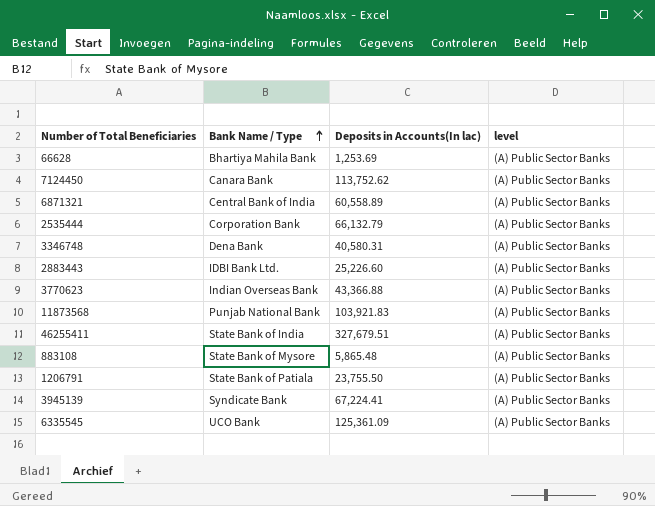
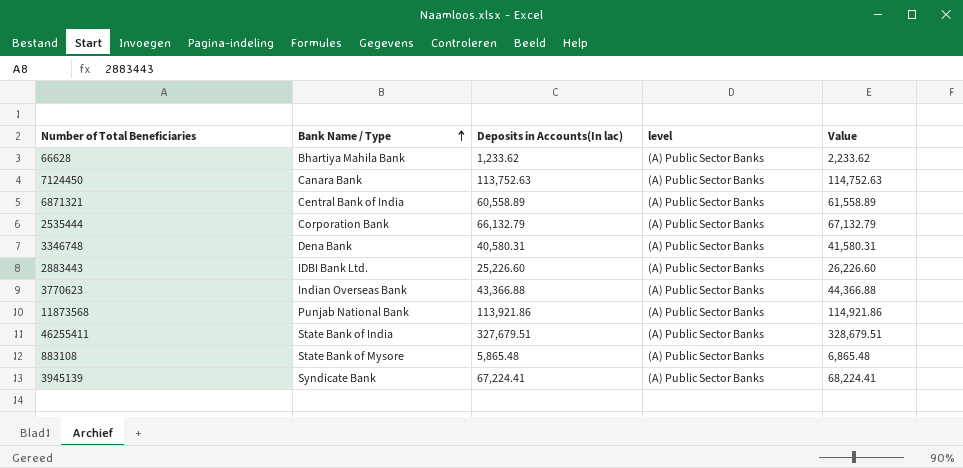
column Value | formula: none -> [Deposits in Accounts(In lac)] + 1000
row 1206791: State Bank of Patiala | 23,755.50 | (A) Public Sector Banks -> none
row 6335545: UCO Bank | 125,361.09 | (A) Public Sector Banks -> none
66628 | Deposits in Accounts(In lac): 1,253.69 -> 1,233.62
7124450 | Deposits in Accounts(In lac): 113,752.62 -> 113,752.63
11873568 | Deposits in Accounts(In lac): 103,921.83 -> 113,921.86

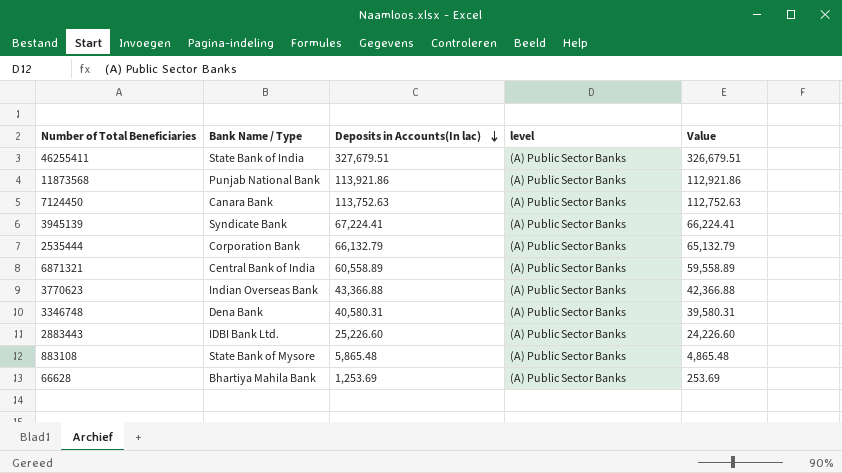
row order: Bank Name / Type ascending -> Deposits in Accounts(In lac) descending
column Value | formula: [Deposits in Accounts(In lac)] + 1000 -> [Deposits in Accounts(In lac)] - 1000
66628 | Deposits in Accounts(In lac): 1,233.62 -> 1,253.69

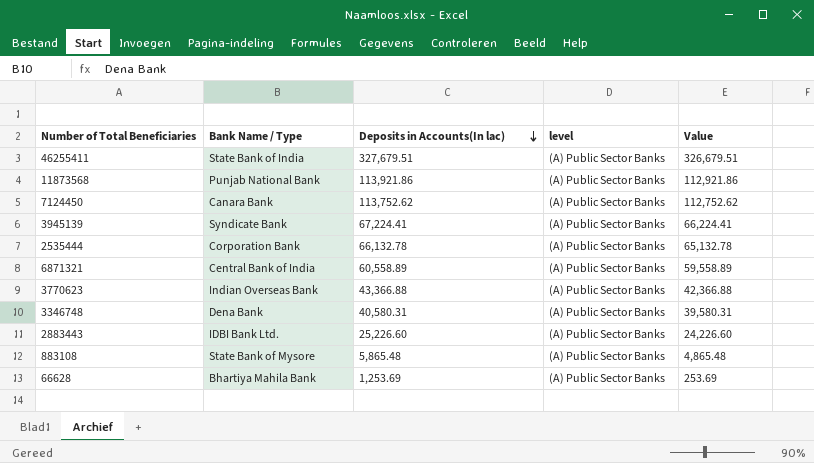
7124450 | Deposits in Accounts(In lac): 113,752.63 -> 113,752.62
7124450 | Value: 112,752.63 -> 112,752.62
2535444 | Deposits in Accounts(In lac): 66,132.79 -> 66,132.78
2535444 | Value: 65,132.79 -> 65,132.78

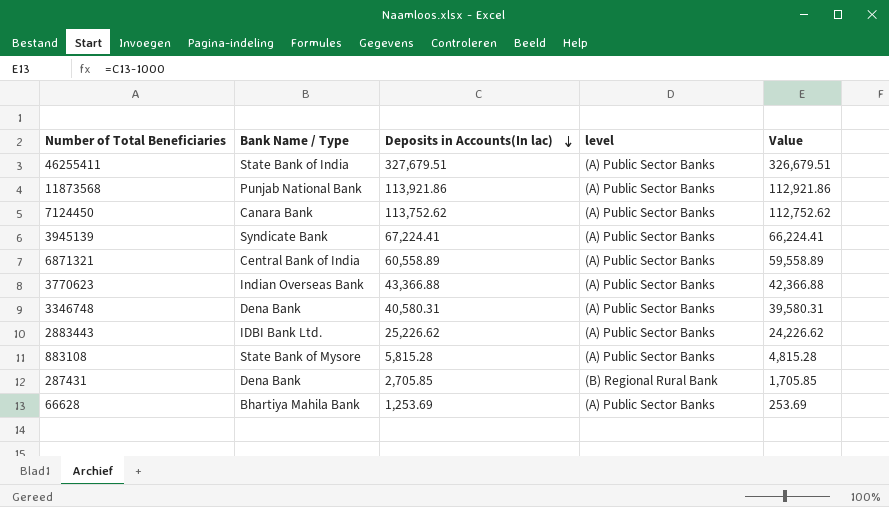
row 2535444: Corporation Bank | 66,132.78 | (A) Public Sector Banks | 65,132.78 -> none
2883443 | Deposits in Accounts(In lac): 25,226.60 -> 25,226.62
2883443 | Value: 24,226.60 -> 24,226.62
883108 | Deposits in Accounts(In lac): 5,865.48 -> 5,815.28
883108 | Value: 4,865.48 -> 4,815.28
row 287431: none -> Dena Bank | 2,705.85 | (B) Regional Rural Bank | 1,705.85

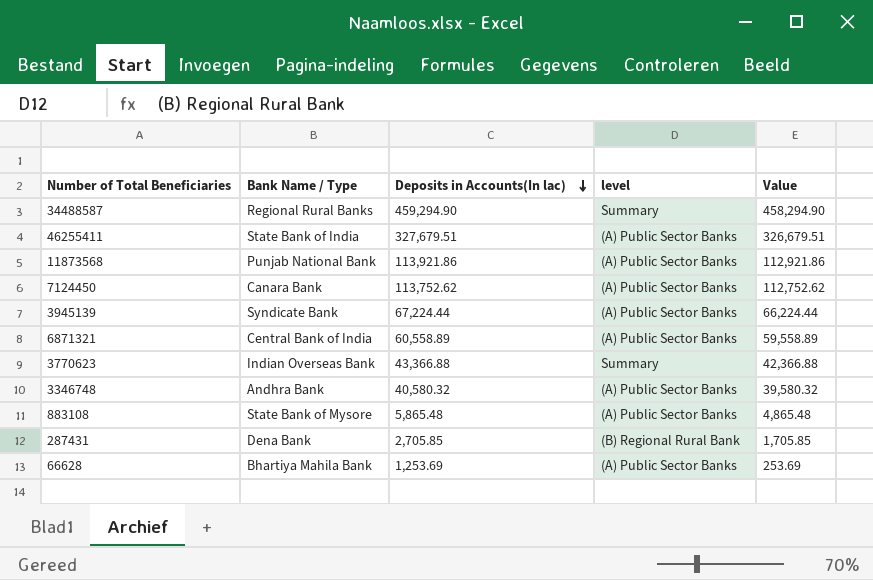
row 2883443: IDBI Bank Ltd. | 25,226.62 | (A) Public Sector Banks | 24,226.62 -> none
row 34488587: none -> Regional Rural Banks | 459,294.90 | Summary | 458,294.90
3945139 | Deposits in Accounts(In lac): 67,224.41 -> 67,224.44
3945139 | Value: 66,224.41 -> 66,224.44
3770623 | level: (A) Public Sector Banks -> Summary
3346748 | Bank Name / Type: Dena Bank -> Andhra Bank
3346748 | Deposits in Accounts(In lac): 40,580.31 -> 40,580.32
3346748 | Value: 39,580.31 -> 39,580.32
883108 | Deposits in Accounts(In lac): 5,815.28 -> 5,865.48
883108 | Value: 4,815.28 -> 4,865.48

